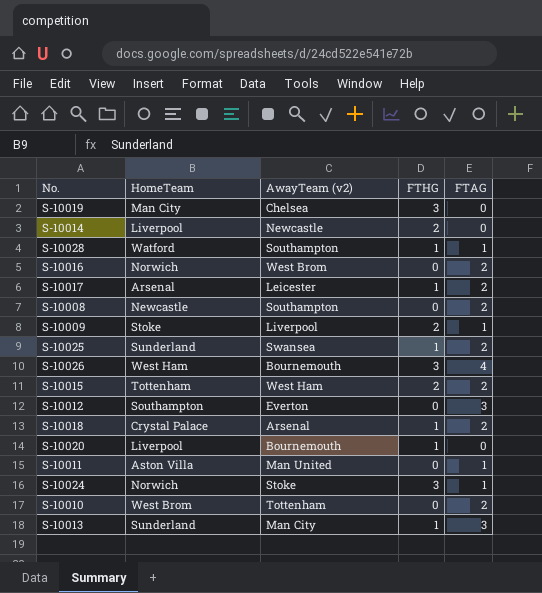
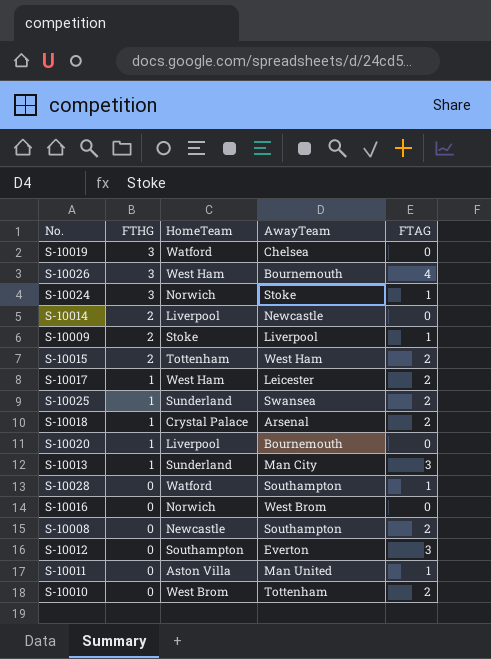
row order: none -> FTHG descending
column FTHG | position: 4 -> 2
column name: AwayTeam (v2) -> AwayTeam
S-10019 | HomeTeam: Man City -> Watford
S-10017 | HomeTeam: Arsenal -> West Ham
S-10028 | FTHG: 1 -> 0
S-10016 | FTAG: 2 -> 0

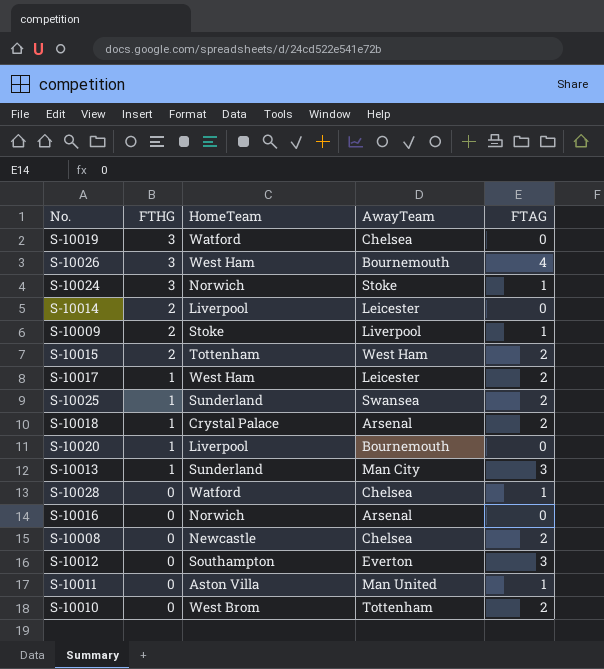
S-10014 | AwayTeam: Newcastle -> Leicester
S-10028 | AwayTeam: Southampton -> Chelsea
S-10016 | AwayTeam: West Brom -> Arsenal
S-10008 | AwayTeam: Southampton -> Chelsea

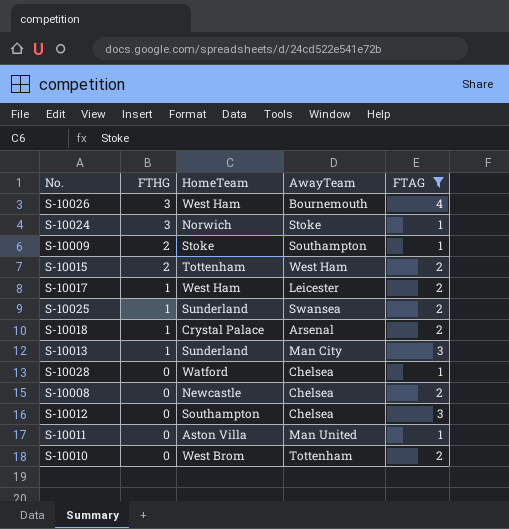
filter: none -> FTAG != 0
S-10009 | AwayTeam: Liverpool -> Southampton
S-10012 | AwayTeam: Everton -> Chelsea

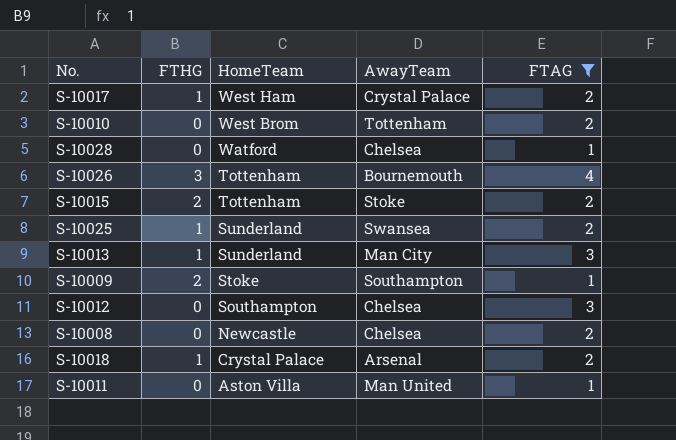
row order: FTHG descending -> HomeTeam descending
row S-10024: 3 | Norwich | Stoke | 1 -> none
S-10017 | AwayTeam: Leicester -> Crystal Palace
S-10026 | HomeTeam: West Ham -> Tottenham
S-10015 | AwayTeam: West Ham -> Stoke

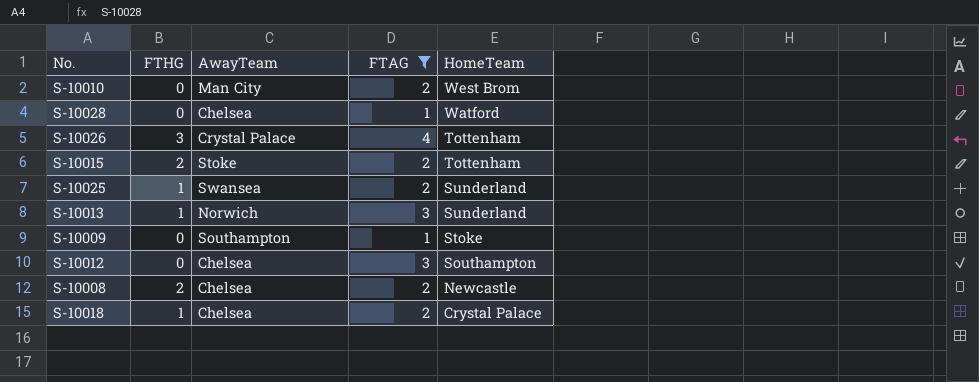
column HomeTeam | position: 3 -> 5
row S-10017: 1 | West Ham | Crystal Palace | 2 -> none
row S-10011: 0 | Aston Villa | Man United | 1 -> none
S-10010 | AwayTeam: Tottenham -> Man City
S-10026 | AwayTeam: Bournemouth -> Crystal Palace
S-10013 | AwayTeam: Man City -> Norwich
S-10009 | FTHG: 2 -> 0
S-10008 | FTHG: 0 -> 2
S-10018 | AwayTeam: Arsenal -> Chelsea

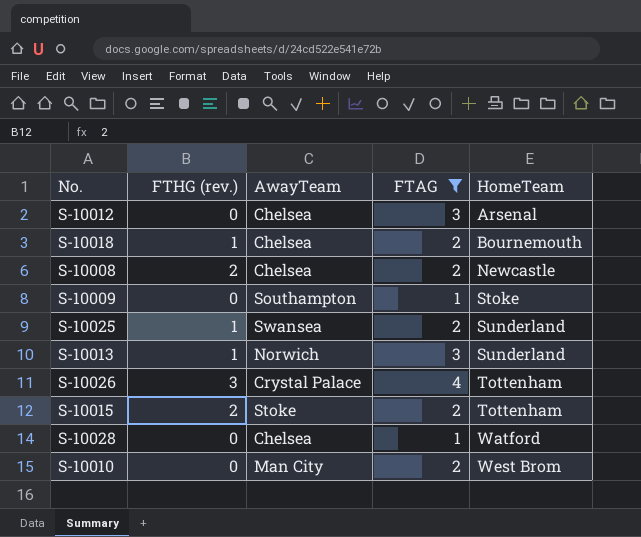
row order: HomeTeam descending -> HomeTeam ascending
column name: FTHG -> FTHG (rev.)
S-10012 | HomeTeam: Southampton -> Arsenal
S-10018 | HomeTeam: Crystal Palace -> Bournemouth

